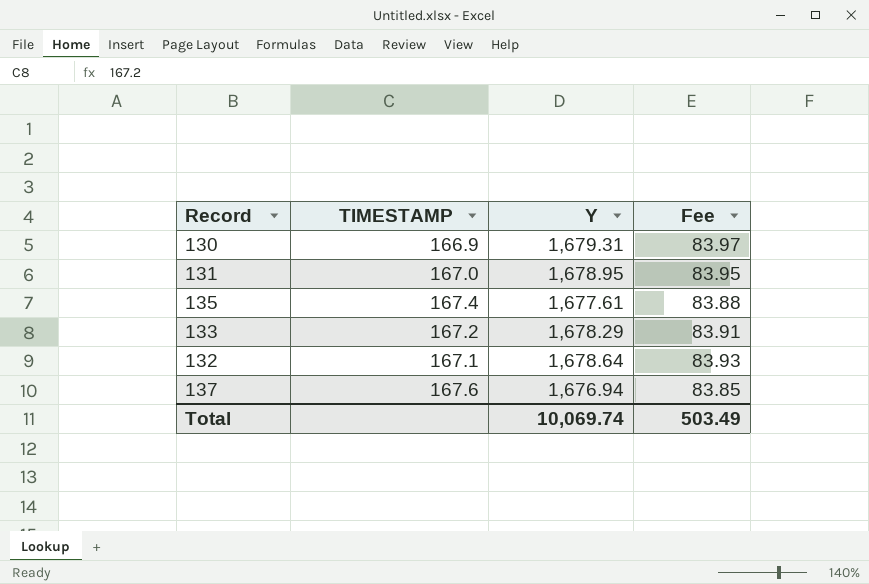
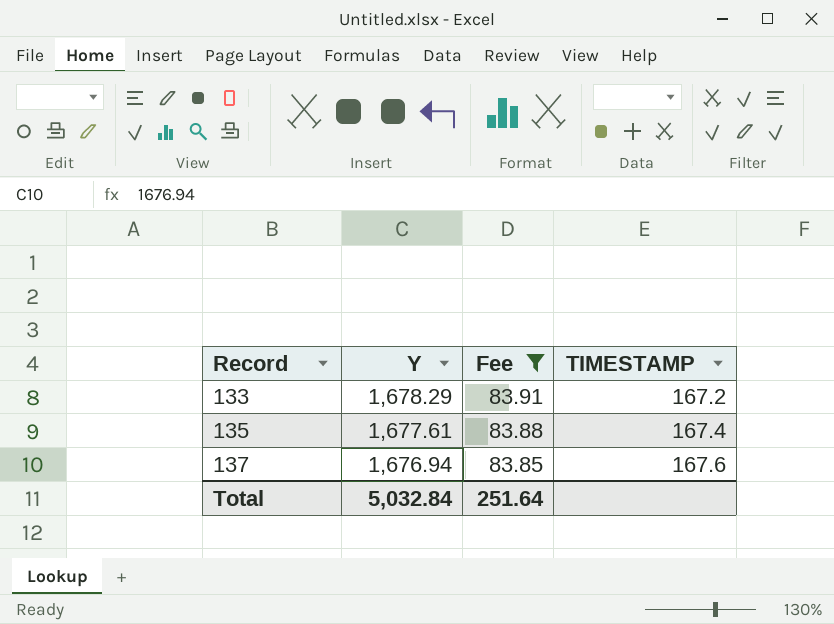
filter: none -> Fee <= 83.91
row order: none -> Record ascending
column TIMESTAMP | position: 2 -> 4
Total | Y: 10,069.74 -> 5,032.84
Total | Fee: 503.49 -> 251.64

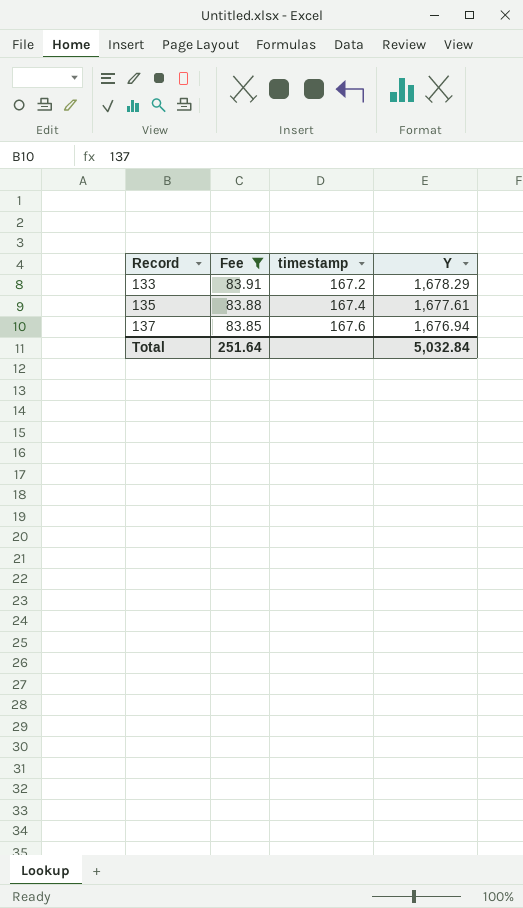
column name: TIMESTAMP -> timestamp
column Y | position: 2 -> 4

